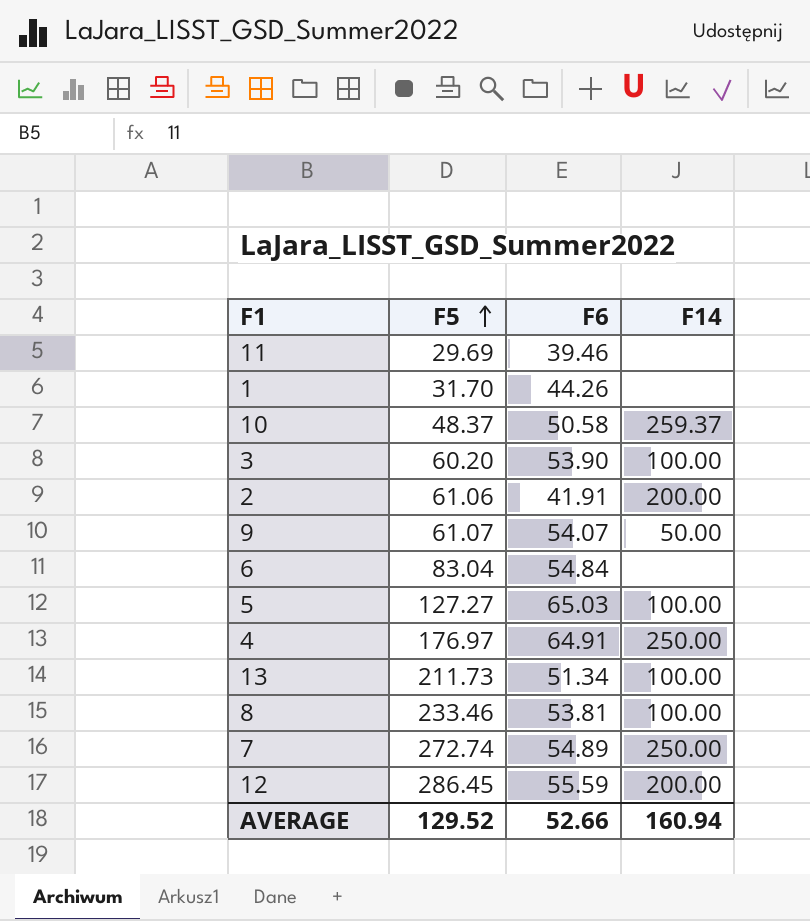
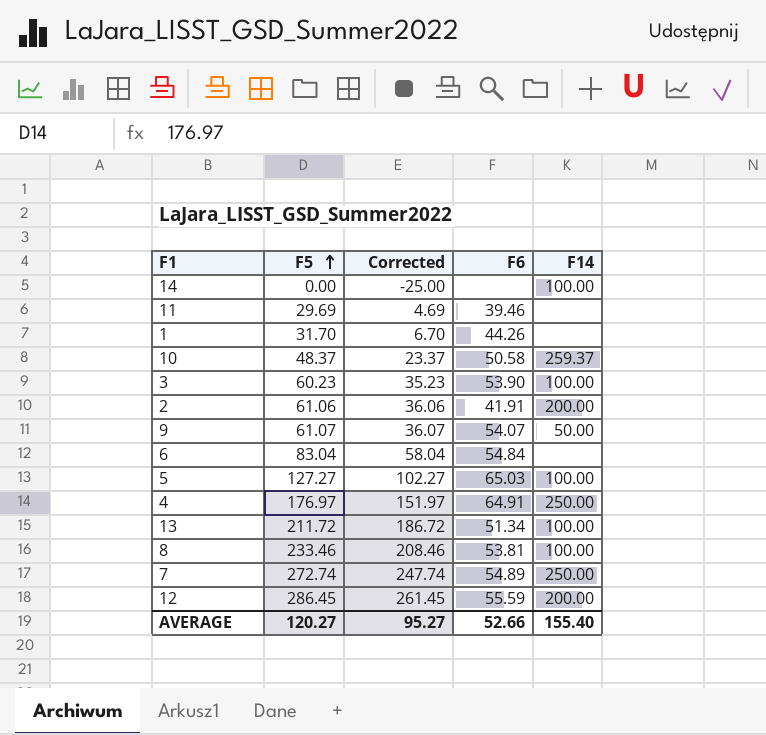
column Corrected | formula: none -> [F5] - 25
row 14: none -> 0.00 | -25.00 | none | 100.00
3 | F5: 60.20 -> 60.23
13 | F5: 211.73 -> 211.72
AVERAGE | F5: 129.52 -> 120.27
AVERAGE | F14: 160.94 -> 155.40

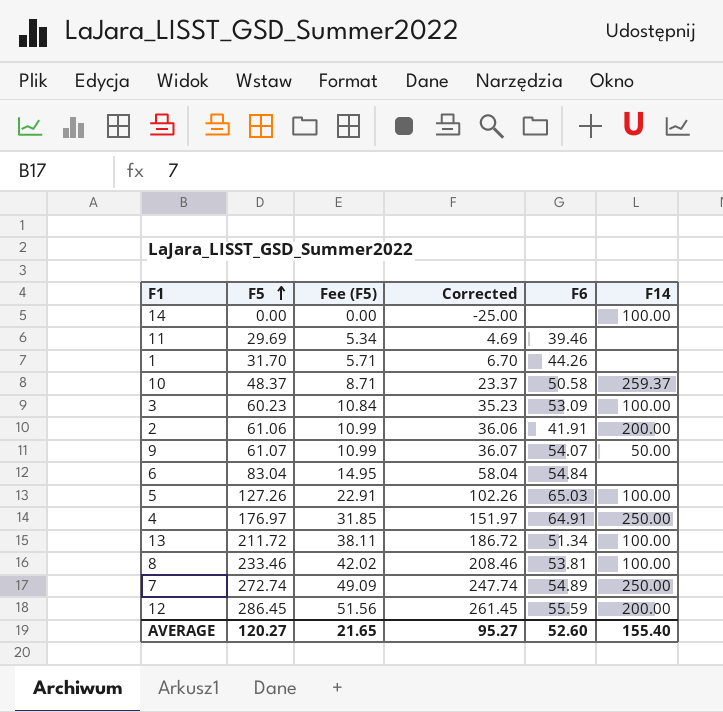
column Fee (F5) | formula: none -> [F5] * 0.18
3 | F6: 53.90 -> 53.09
5 | F5: 127.27 -> 127.26
5 | Corrected: 102.27 -> 102.26
AVERAGE | F6: 52.66 -> 52.60

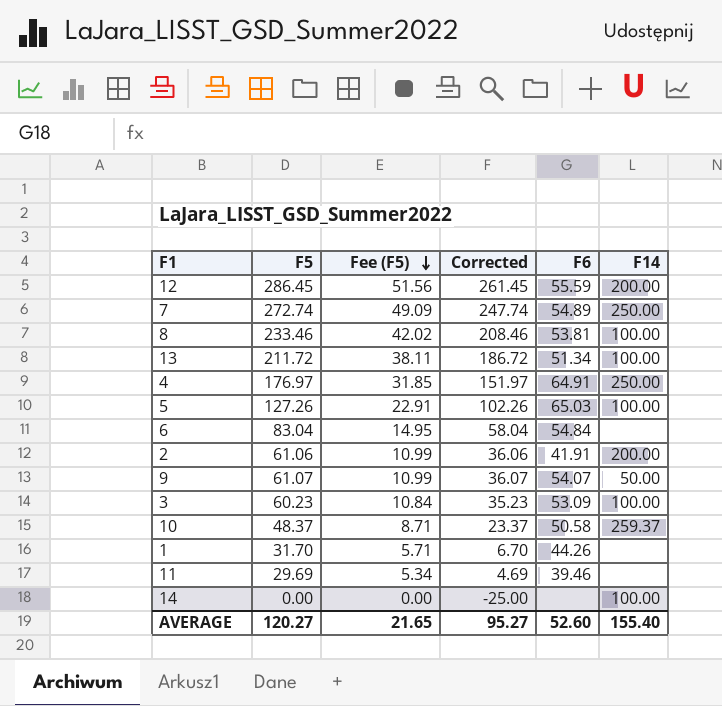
row order: F5 ascending -> Fee (F5) descending

